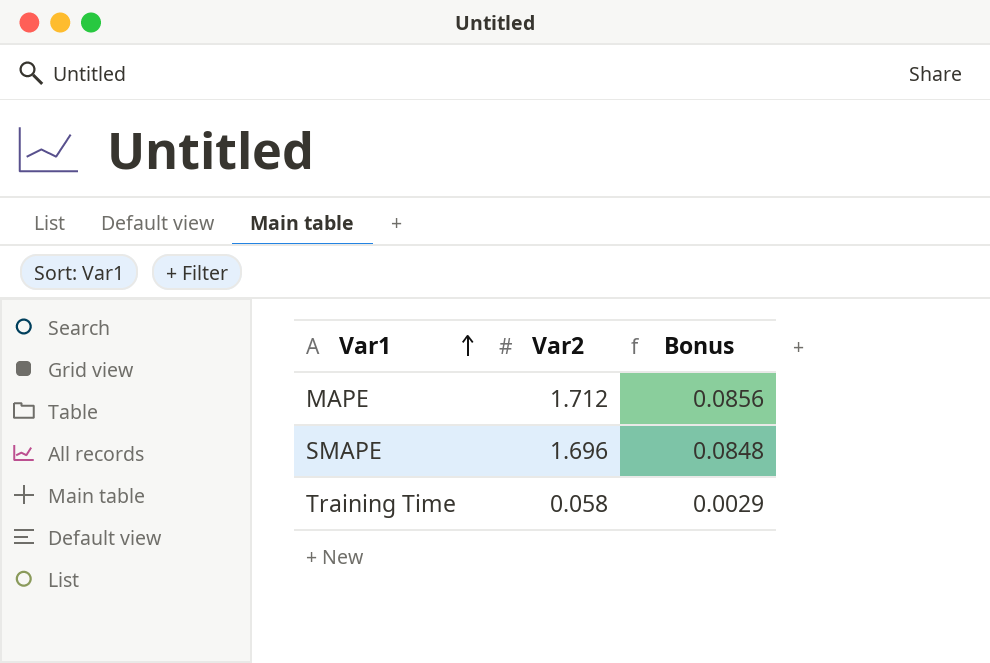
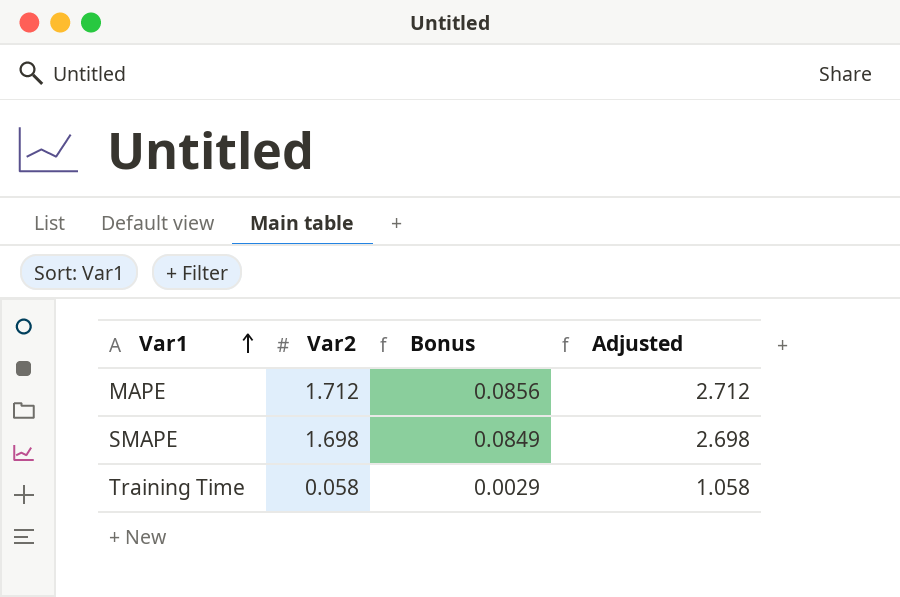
column Adjusted | formula: none -> [Var2] + 1
SMAPE | Var2: 1.696 -> 1.698
SMAPE | Bonus: 0.0848 -> 0.0849

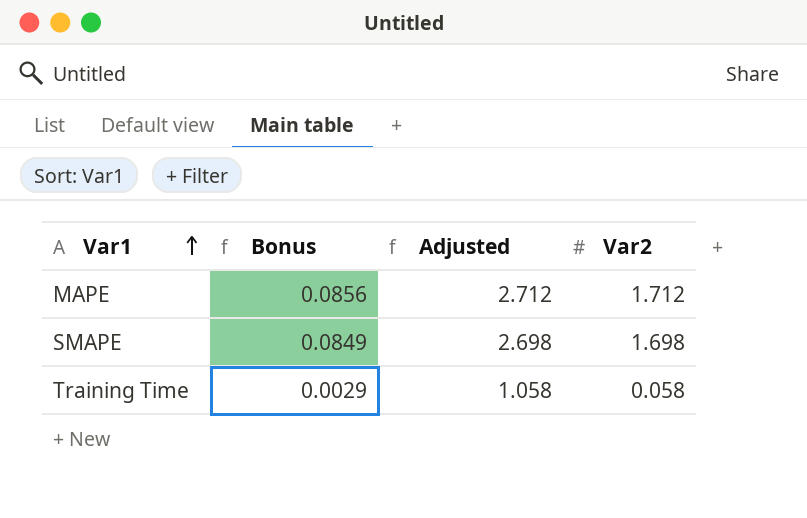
column Var2 | position: 2 -> 4

